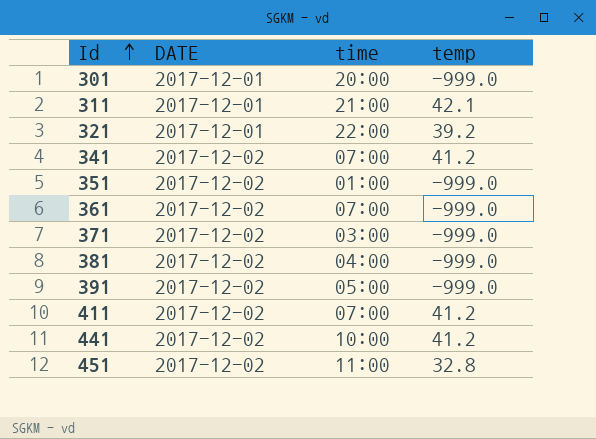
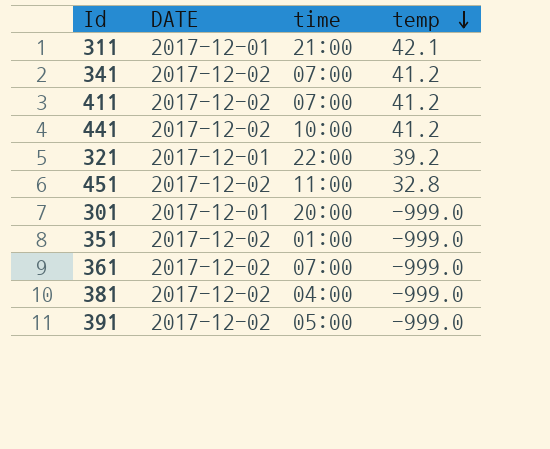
row order: Id ascending -> temp descending
row 371: 2017-12-02 | 03:00 | -999.0 -> none

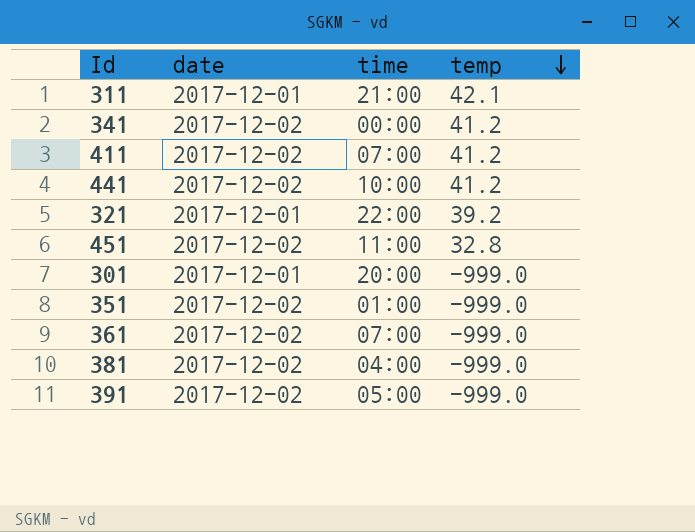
column name: DATE -> date
341 | time: 07:00 -> 00:00

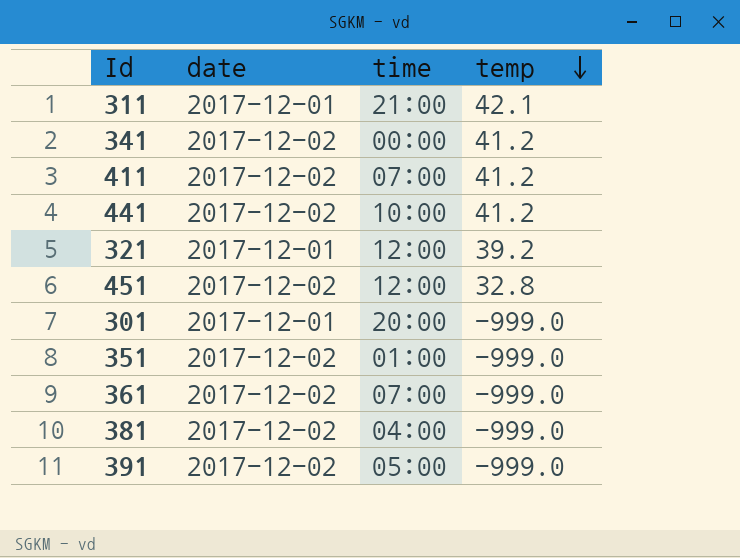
321 | time: 22:00 -> 12:00
451 | time: 11:00 -> 12:00

